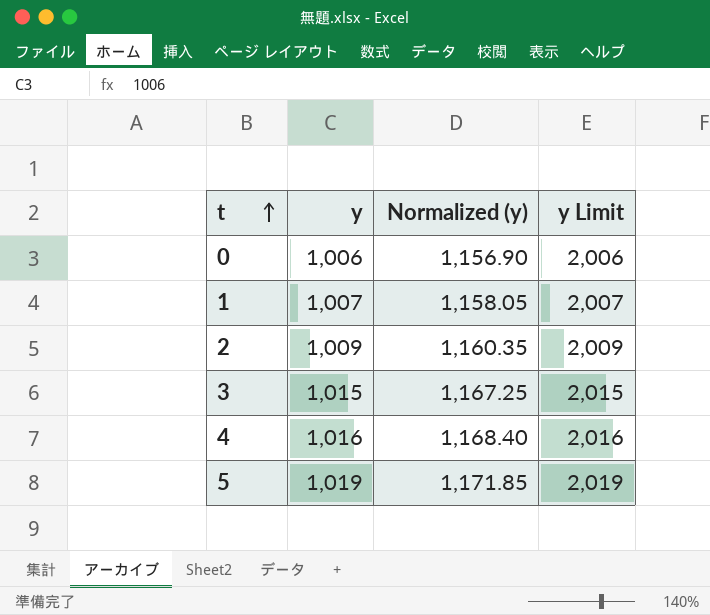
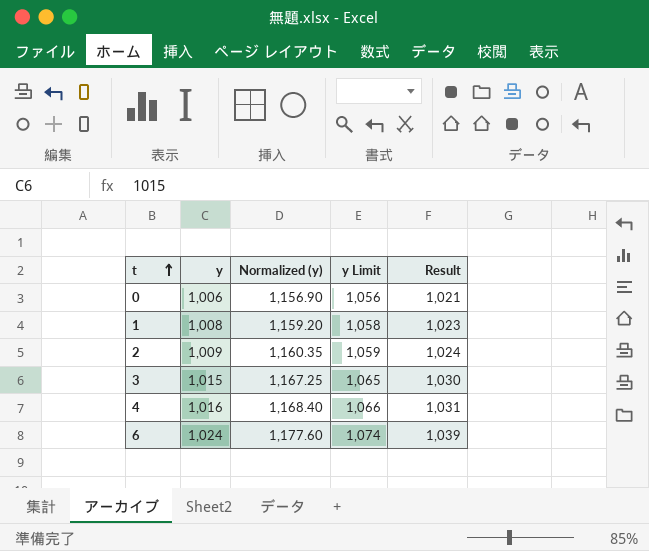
column y Limit | formula: [y] + 1000 -> [y] + 50
column Result | formula: none -> [y] + 15
row 5: 1,019 | 1,171.85 | 2,019 -> none
1 | y: 1,007 -> 1,008
1 | Normalized (y): 1,158.05 -> 1,159.20
row 6: none -> 1,024 | 1,177.60 | 1,074 | 1,039

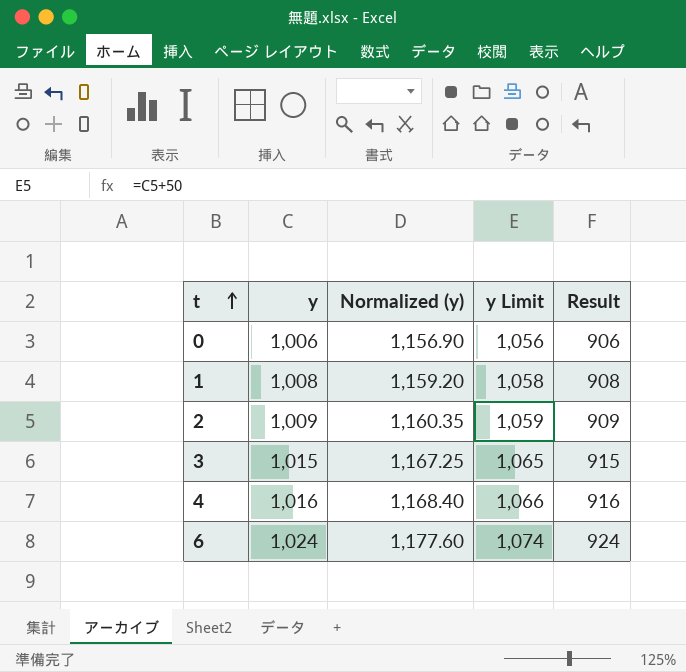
column Result | formula: [y] + 15 -> [y] - 100

